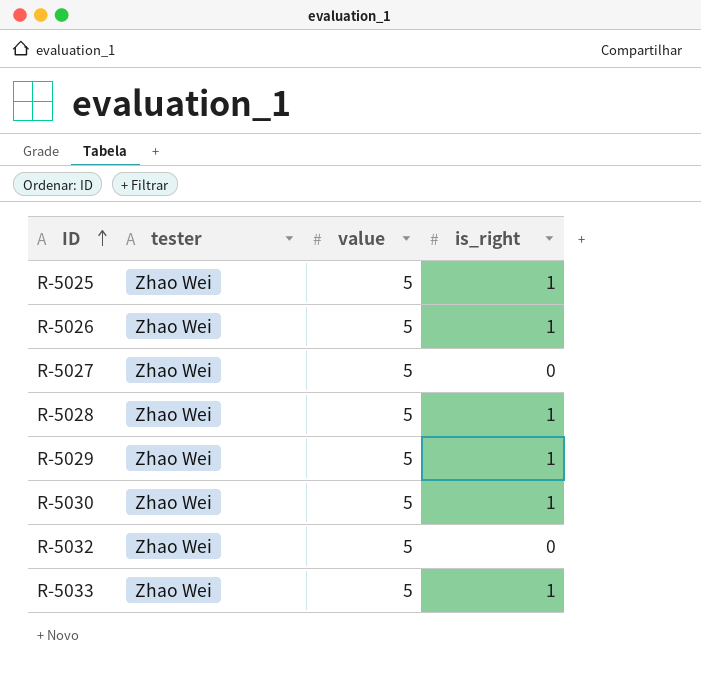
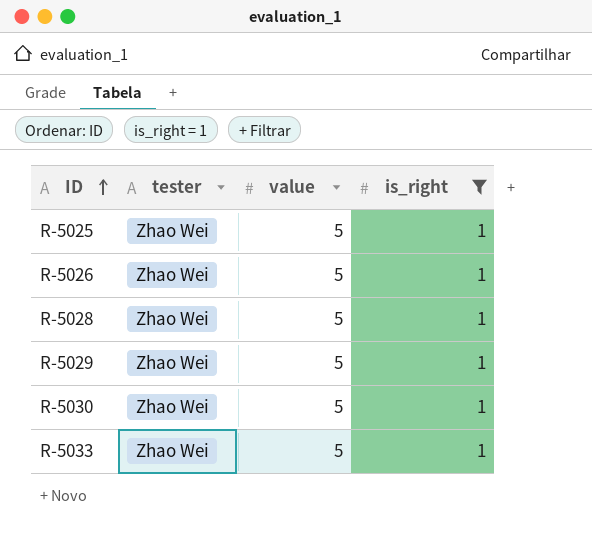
filter: none -> is_right = 1

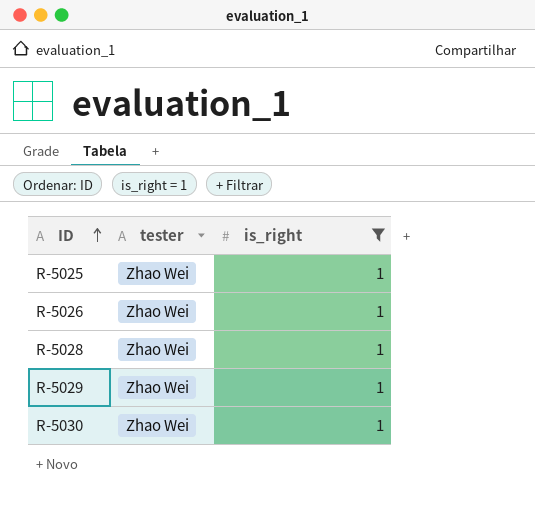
column value | position: 3 -> none
row R-5033: Zhao Wei | 5 | 1 -> none

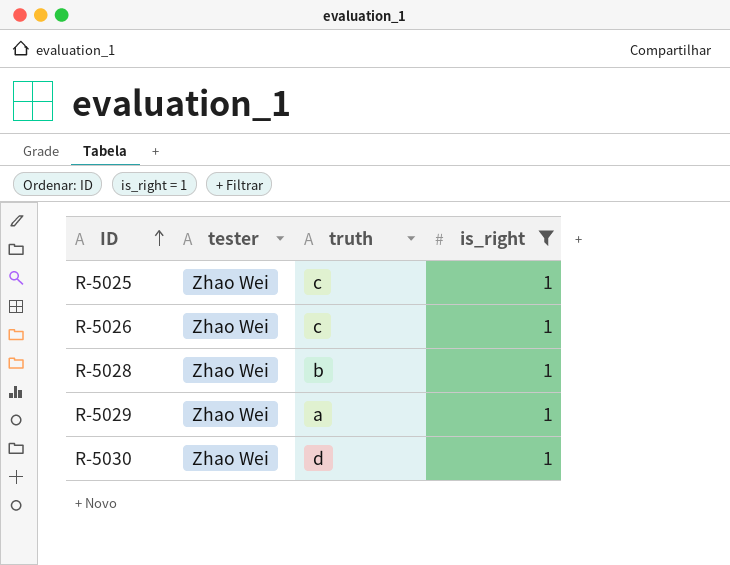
column truth | position: none -> 3

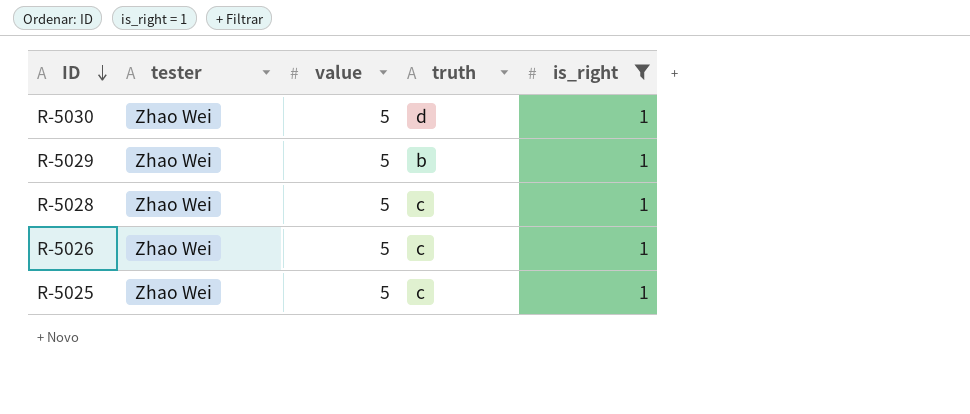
row order: ID ascending -> ID descending
column value | position: none -> 3
R-5029 | truth: a -> b
R-5028 | truth: b -> c

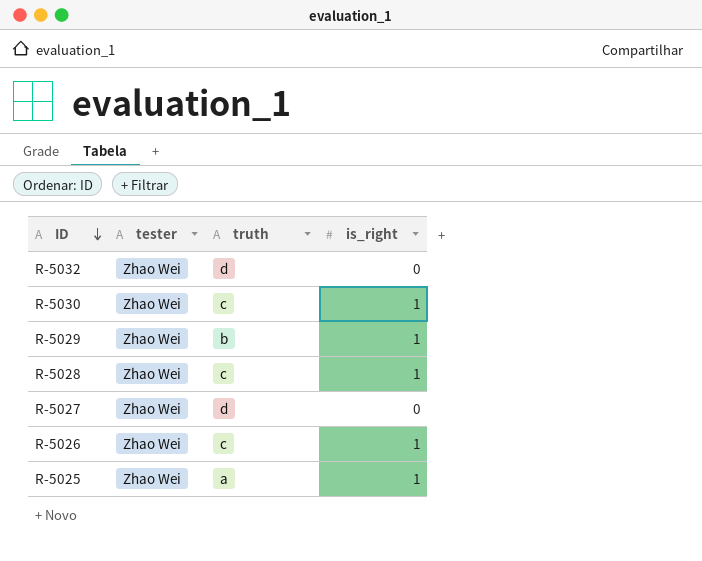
filter: is_right = 1 -> none
column value | position: 3 -> none
R-5030 | truth: d -> c
R-5025 | truth: c -> a

